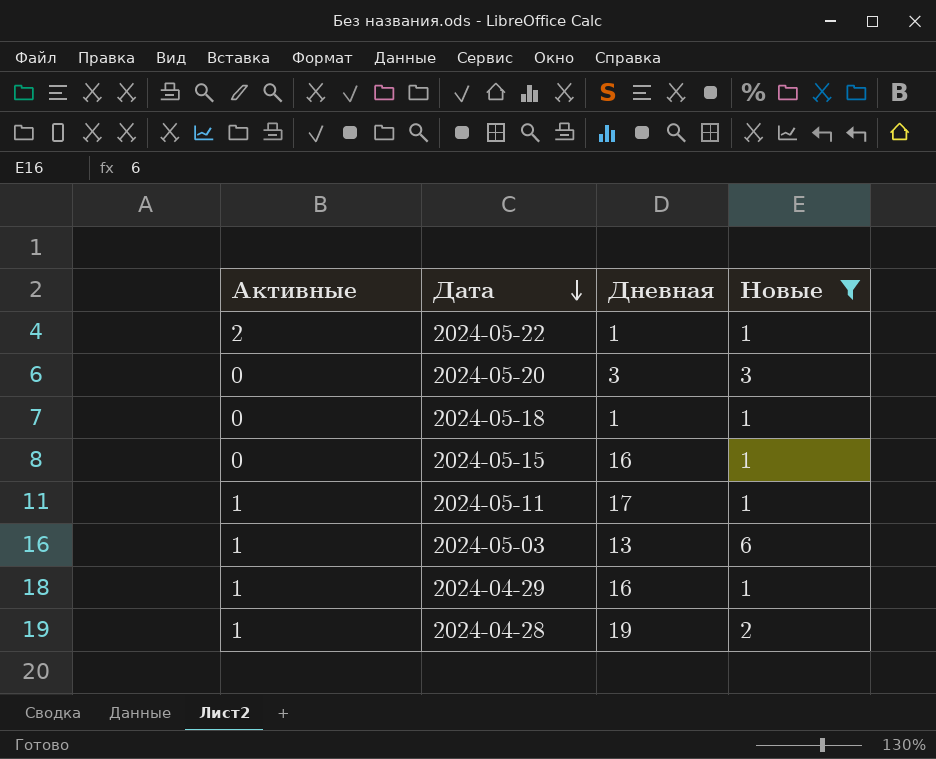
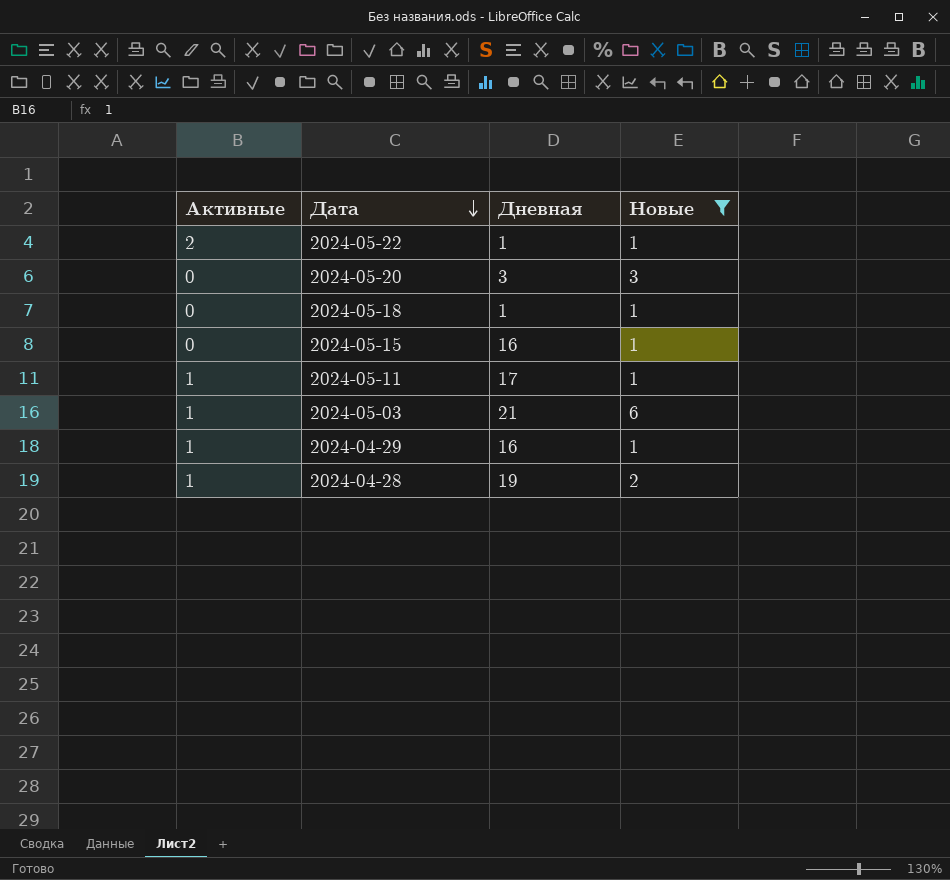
2024-05-03 | Дневная: 13 -> 21

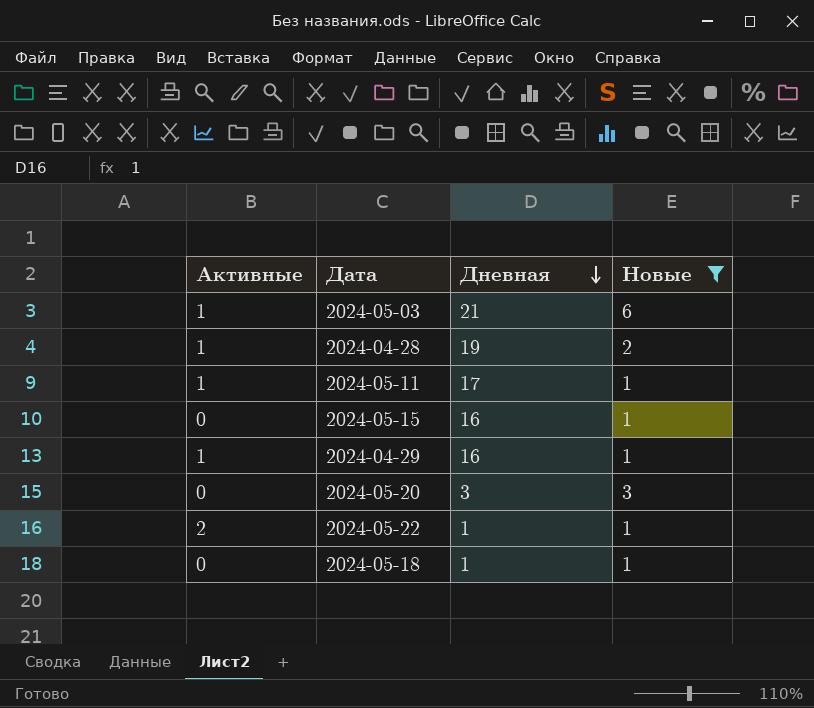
row order: Дата descending -> Дневная descending

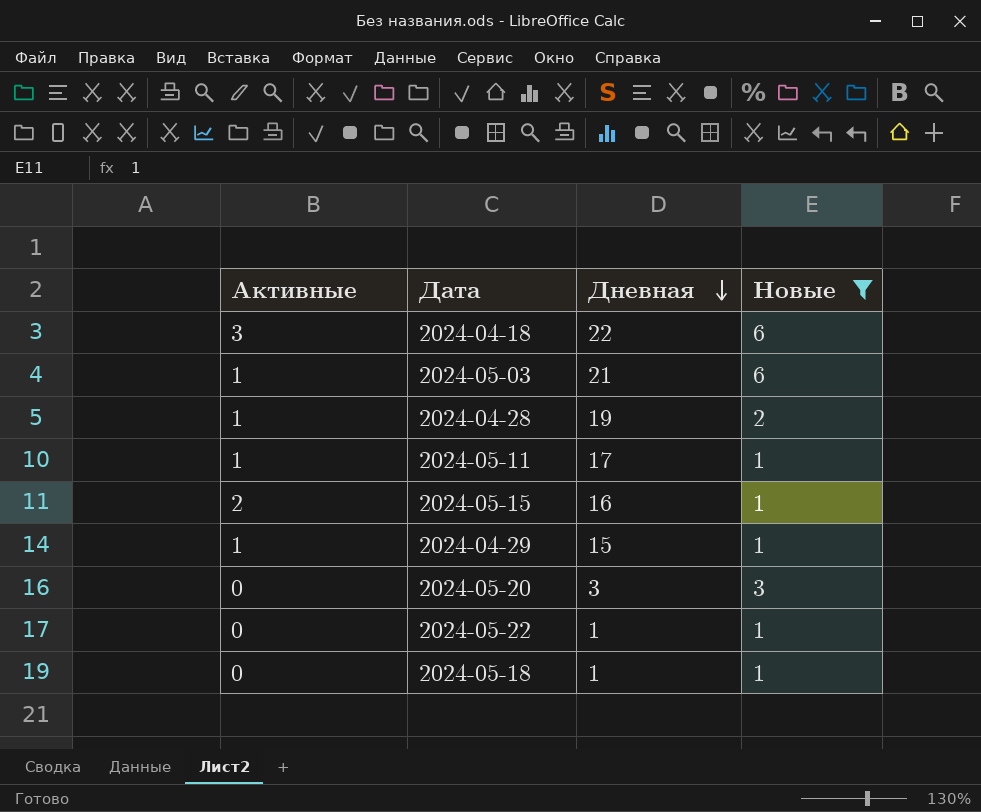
row 2024-04-18: none -> 3 | 22 | 6
2024-05-15 | Активные: 0 -> 2
2024-04-29 | Дневная: 16 -> 15
2024-05-22 | Активные: 2 -> 0

